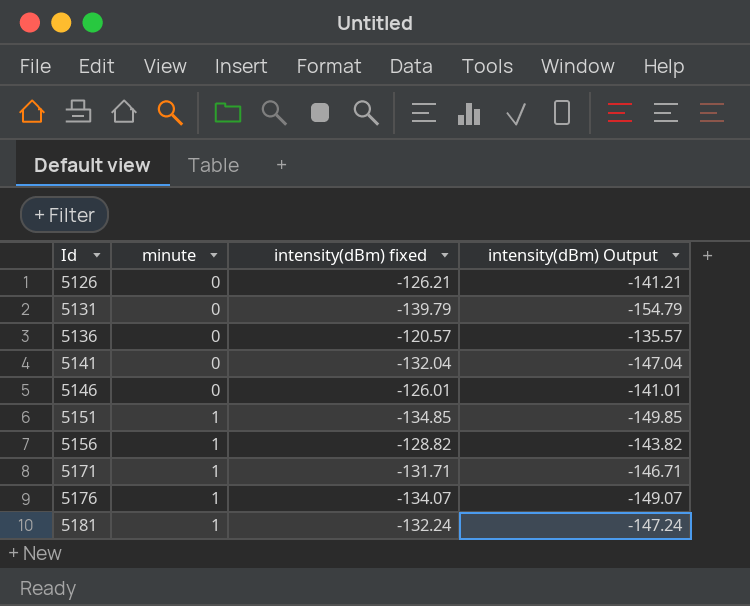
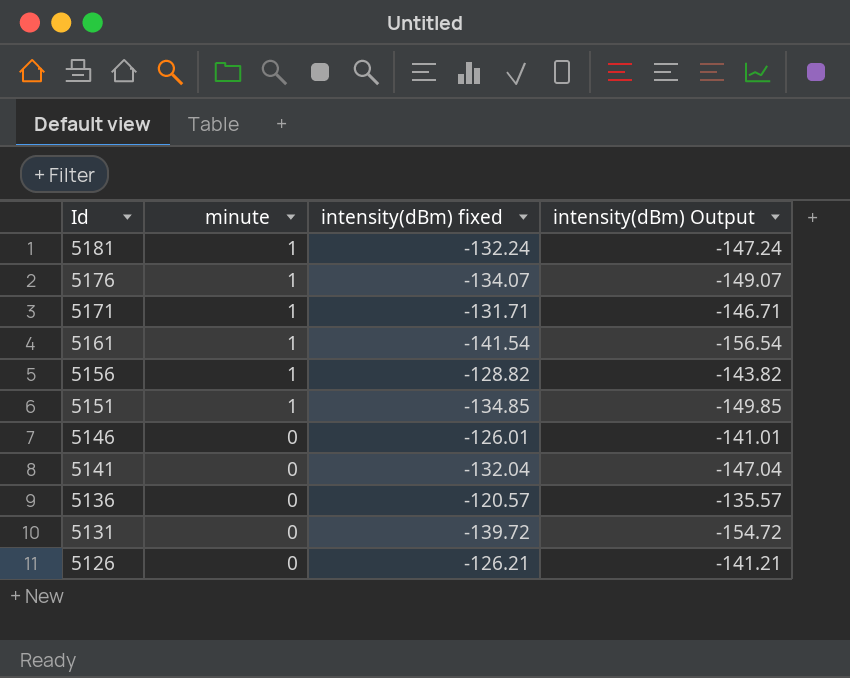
row order: Id ascending -> Id descending
row 5161: none -> 1 | -141.54 | -156.54
5131 | intensity(dBm) fixed: -139.79 -> -139.72
5131 | intensity(dBm) Output: -154.79 -> -154.72

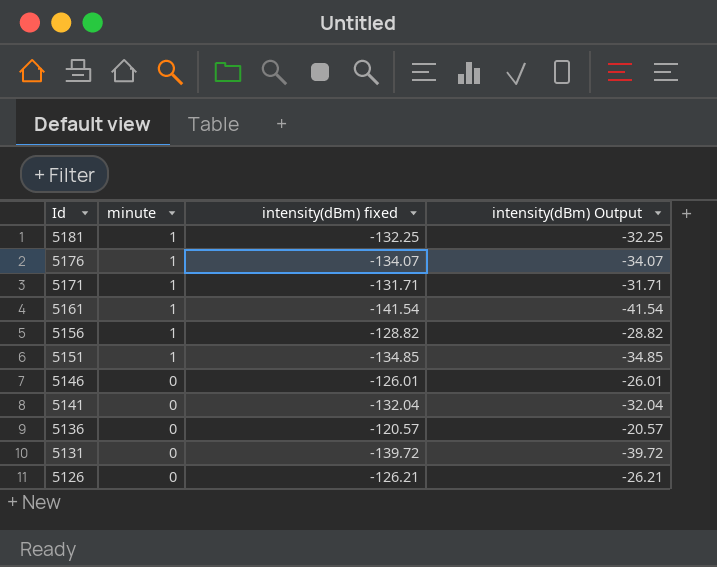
column intensity(dBm) Output | formula: [intensity(dBm) fixed] - 15 -> [intensity(dBm) fixed] + 100
5181 | intensity(dBm) fixed: -132.24 -> -132.25

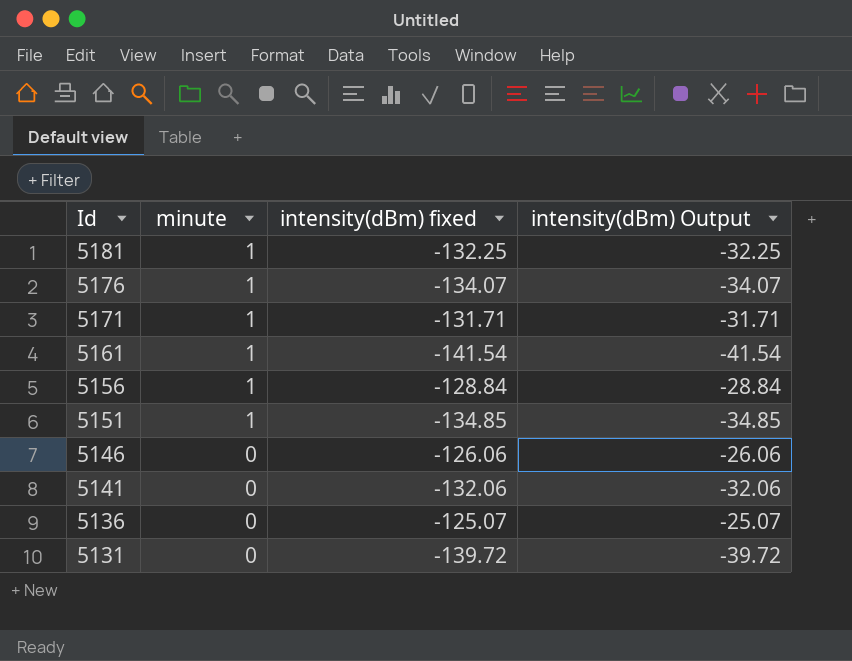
row 5126: 0 | -126.21 | -26.21 -> none
5156 | intensity(dBm) fixed: -128.82 -> -128.84
5156 | intensity(dBm) Output: -28.82 -> -28.84
5146 | intensity(dBm) fixed: -126.01 -> -126.06
5146 | intensity(dBm) Output: -26.01 -> -26.06
5141 | intensity(dBm) fixed: -132.04 -> -132.06
5141 | intensity(dBm) Output: -32.04 -> -32.06
5136 | intensity(dBm) fixed: -120.57 -> -125.07
5136 | intensity(dBm) Output: -20.57 -> -25.07

